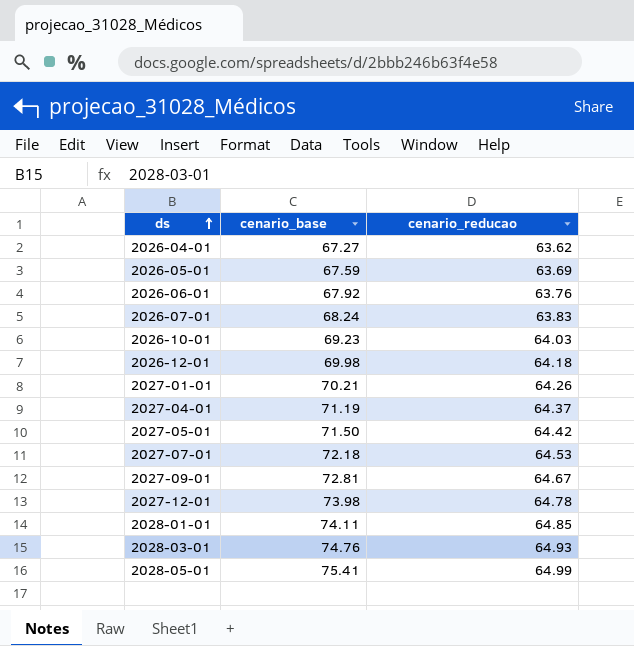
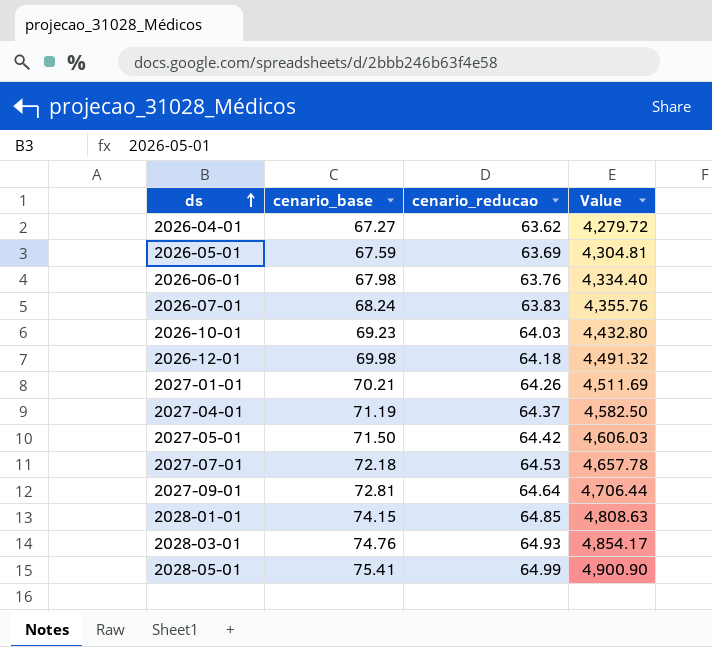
column Value | formula: none -> [cenario_base] * [cenario_reducao]
row 2027-12-01: 73.98 | 64.78 -> none
2026-06-01 | cenario_base: 67.92 -> 67.98
2027-09-01 | cenario_reducao: 64.67 -> 64.64
2028-01-01 | cenario_base: 74.11 -> 74.15

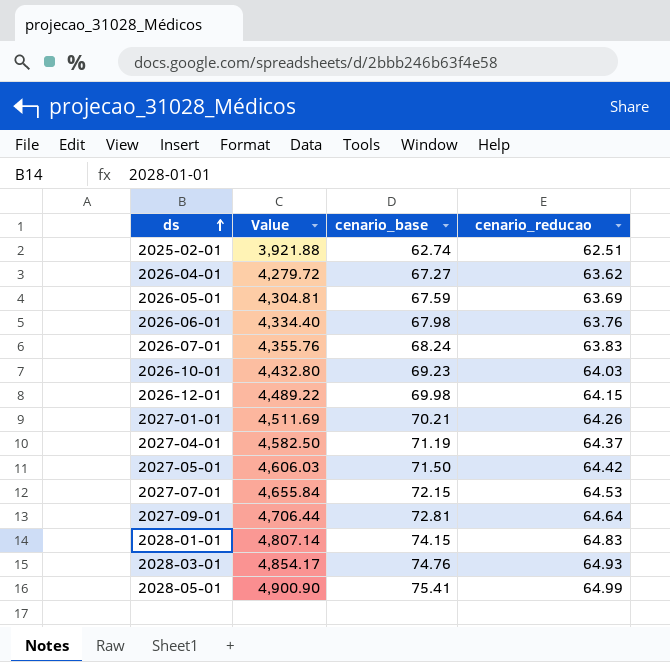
column Value | position: 4 -> 2
row 2025-02-01: none -> 3,921.88 | 62.74 | 62.51
2026-12-01 | Value: 4,491.32 -> 4,489.22
2026-12-01 | cenario_reducao: 64.18 -> 64.15
2027-07-01 | Value: 4,657.78 -> 4,655.84
2027-07-01 | cenario_base: 72.18 -> 72.15
2028-01-01 | Value: 4,808.63 -> 4,807.14
2028-01-01 | cenario_reducao: 64.85 -> 64.83

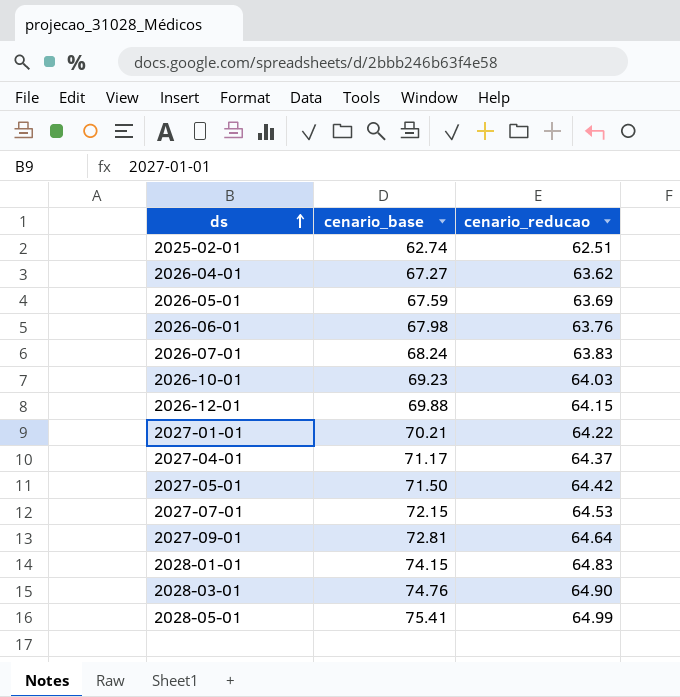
column Value | formula: [cenario_base] * [cenario_reducao] -> none
2026-12-01 | cenario_base: 69.98 -> 69.88
2027-01-01 | cenario_reducao: 64.26 -> 64.22
2027-04-01 | cenario_base: 71.19 -> 71.17
2028-03-01 | cenario_reducao: 64.93 -> 64.90

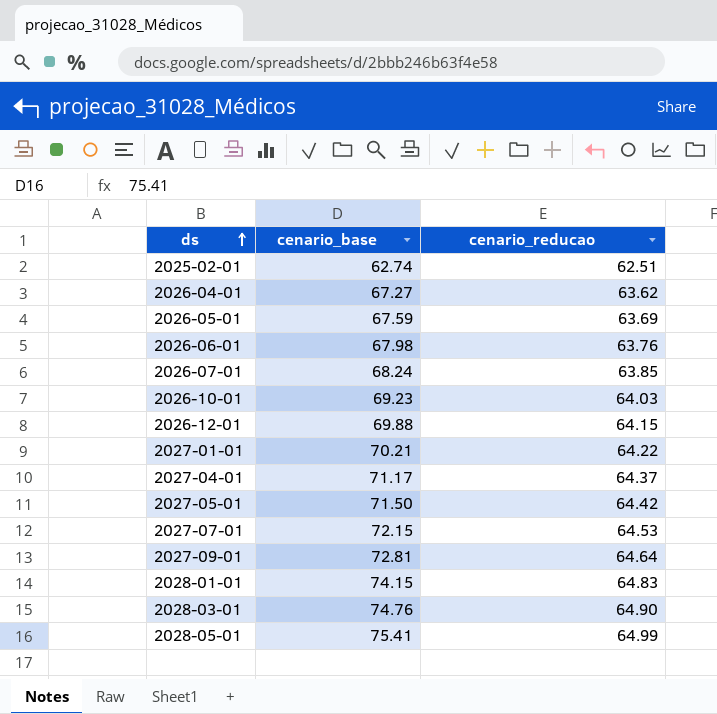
2026-07-01 | cenario_reducao: 63.83 -> 63.85

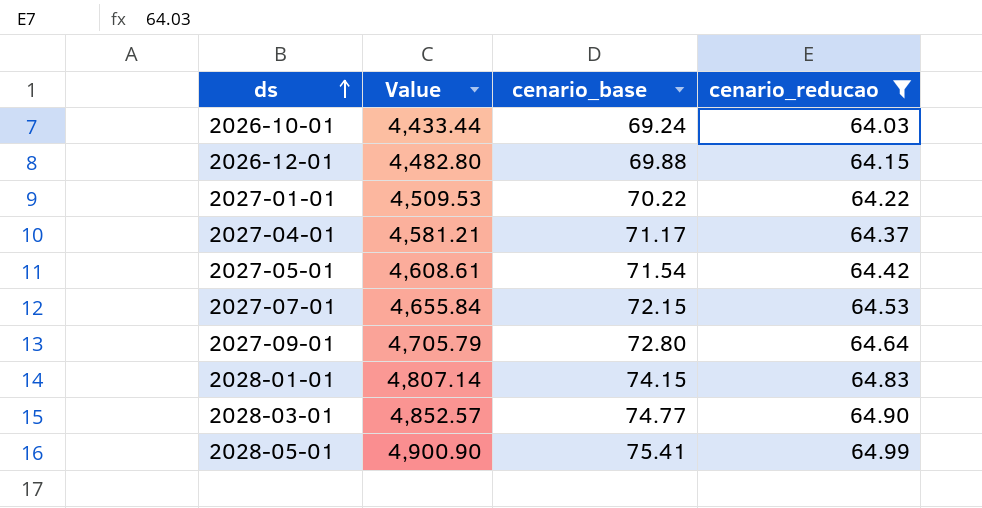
filter: none -> cenario_reducao >= 64.03
column Value | formula: none -> [cenario_base] * [cenario_reducao]
2026-10-01 | cenario_base: 69.23 -> 69.24
2027-01-01 | cenario_base: 70.21 -> 70.22
2027-05-01 | cenario_base: 71.50 -> 71.54
2027-09-01 | cenario_base: 72.81 -> 72.80
2028-03-01 | cenario_base: 74.76 -> 74.77

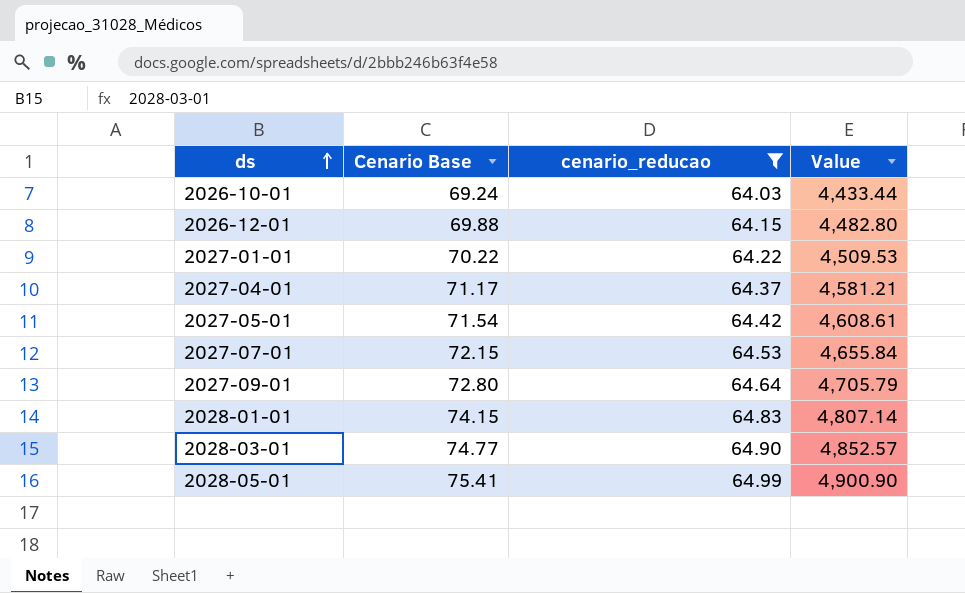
column name: cenario_base -> Cenario Base
column Value | position: 2 -> 4

